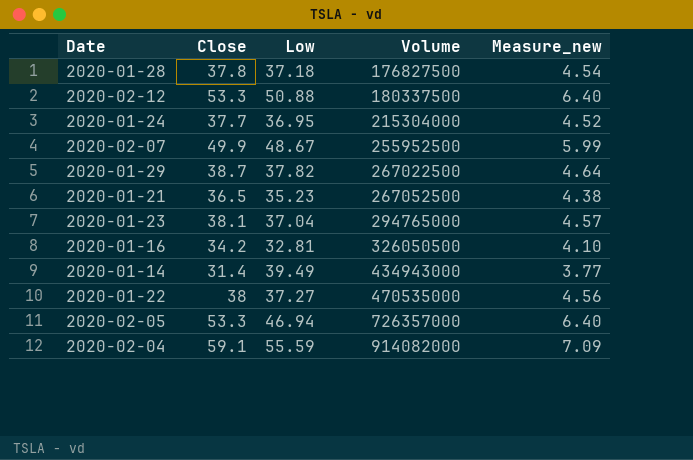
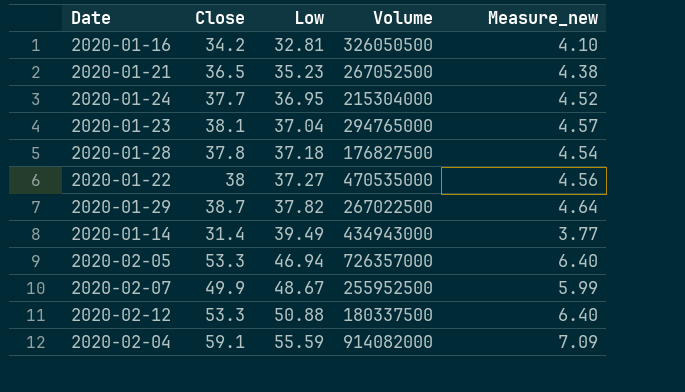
row order: Volume ascending -> Low ascending

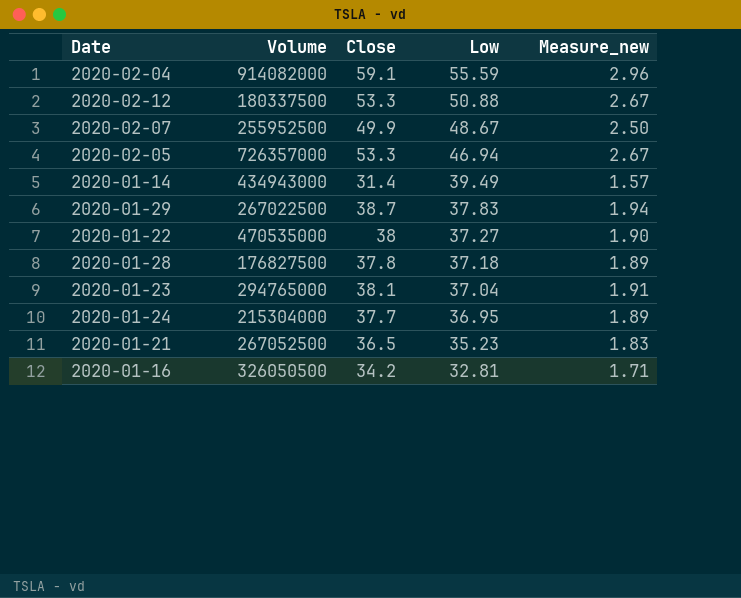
row order: Low ascending -> Low descending
column Volume | position: 4 -> 2
column Measure_new | formula: [Close] * 0.12 -> [Close] * 0.05
2020-01-29 | Low: 37.82 -> 37.83

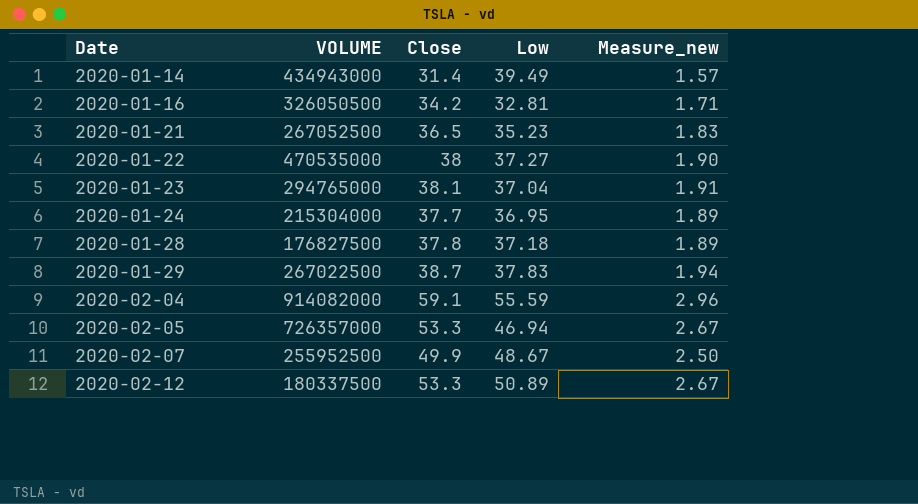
row order: Low descending -> Date ascending
column name: Volume -> VOLUME
2020-02-12 | Low: 50.88 -> 50.89

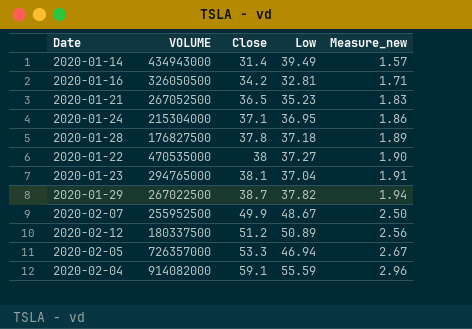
row order: Date ascending -> Close ascending
2020-01-24 | Close: 37.7 -> 37.1
2020-01-24 | Measure_new: 1.89 -> 1.86
2020-01-29 | Low: 37.83 -> 37.82
2020-02-12 | Close: 53.3 -> 51.2
2020-02-12 | Measure_new: 2.67 -> 2.56

